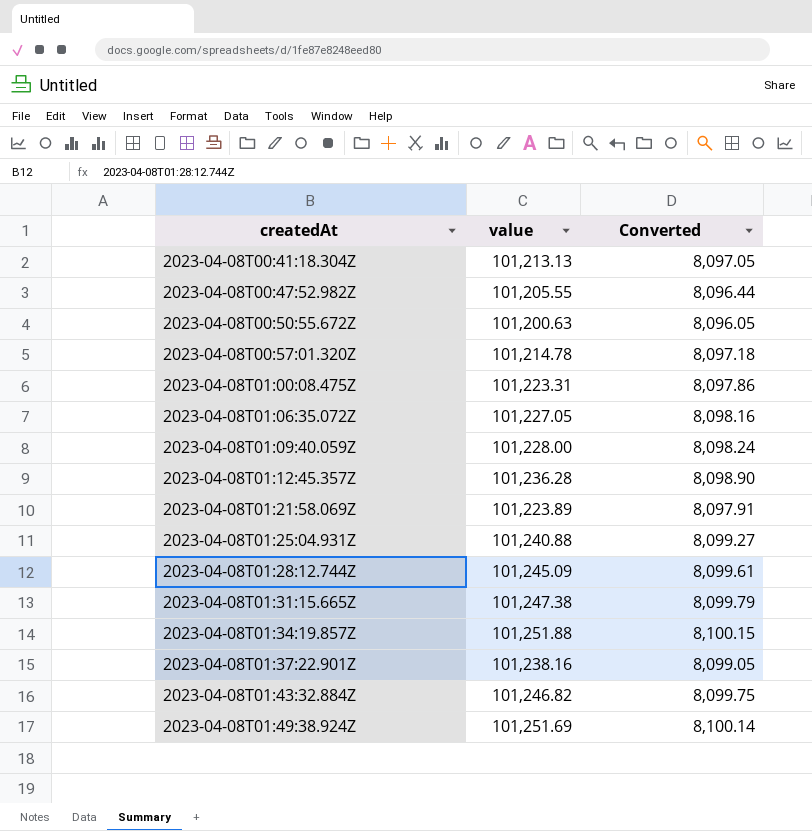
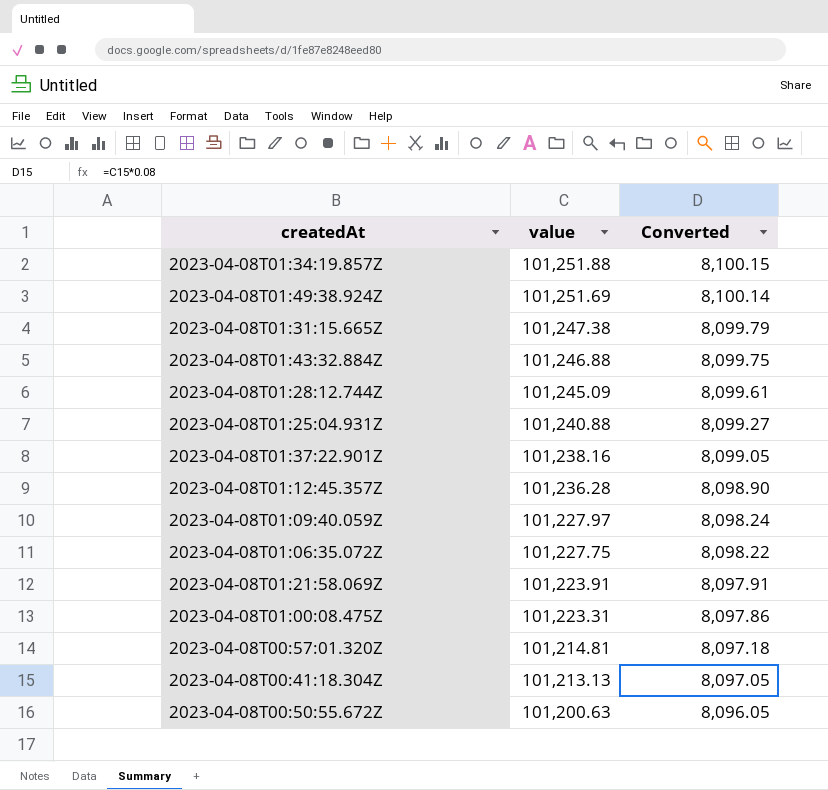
row order: createdAt ascending -> value descending
row 2023-04-08T00:47:52.982Z: 101,205.55 | 8,096.44 -> none
2023-04-08T01:43:32.884Z | value: 101,246.82 -> 101,246.88
2023-04-08T01:09:40.059Z | value: 101,228.00 -> 101,227.97
2023-04-08T01:06:35.072Z | value: 101,227.05 -> 101,227.75
2023-04-08T01:06:35.072Z | Converted: 8,098.16 -> 8,098.22
2023-04-08T01:21:58.069Z | value: 101,223.89 -> 101,223.91
2023-04-08T00:57:01.320Z | value: 101,214.78 -> 101,214.81

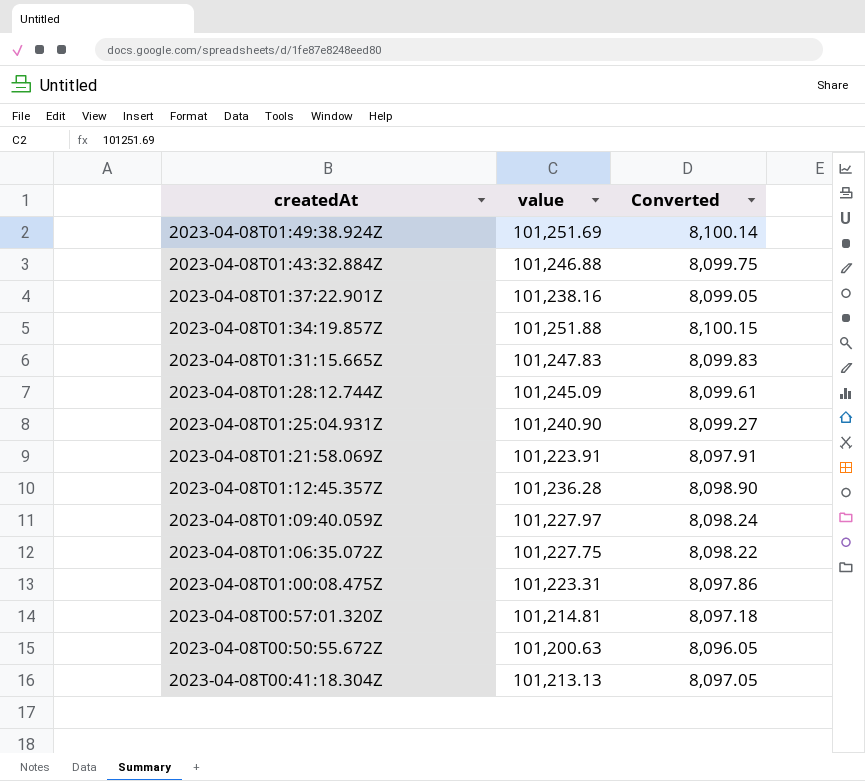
row order: value descending -> createdAt descending
2023-04-08T01:31:15.665Z | value: 101,247.38 -> 101,247.83
2023-04-08T01:31:15.665Z | Converted: 8,099.79 -> 8,099.83
2023-04-08T01:25:04.931Z | value: 101,240.88 -> 101,240.90

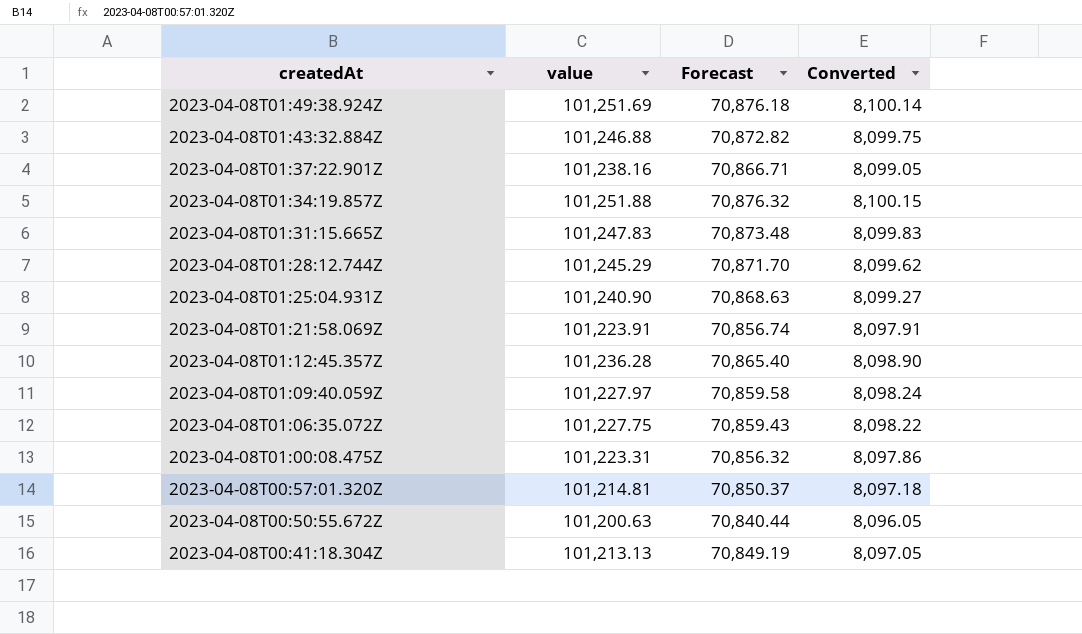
column Forecast | formula: none -> [value] * 0.7
2023-04-08T01:28:12.744Z | value: 101,245.09 -> 101,245.29
2023-04-08T01:28:12.744Z | Converted: 8,099.61 -> 8,099.62

